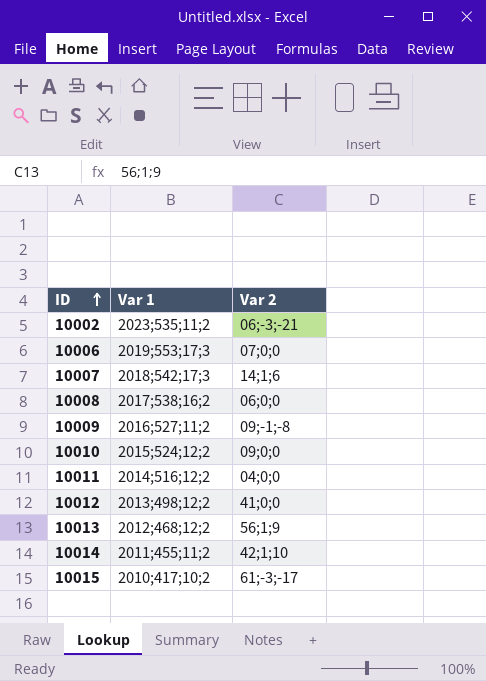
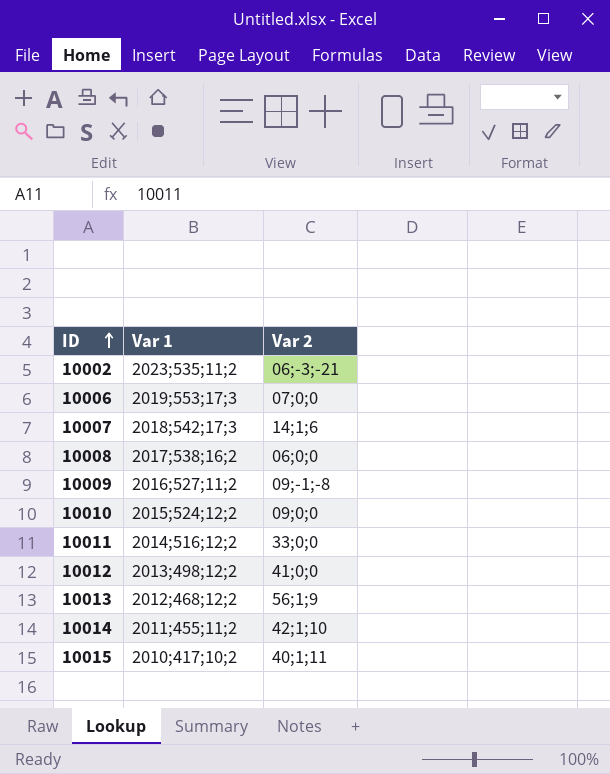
10011 | Var 2: 04;0;0 -> 33;0;0
10015 | Var 2: 61;-3;-17 -> 40;1;11

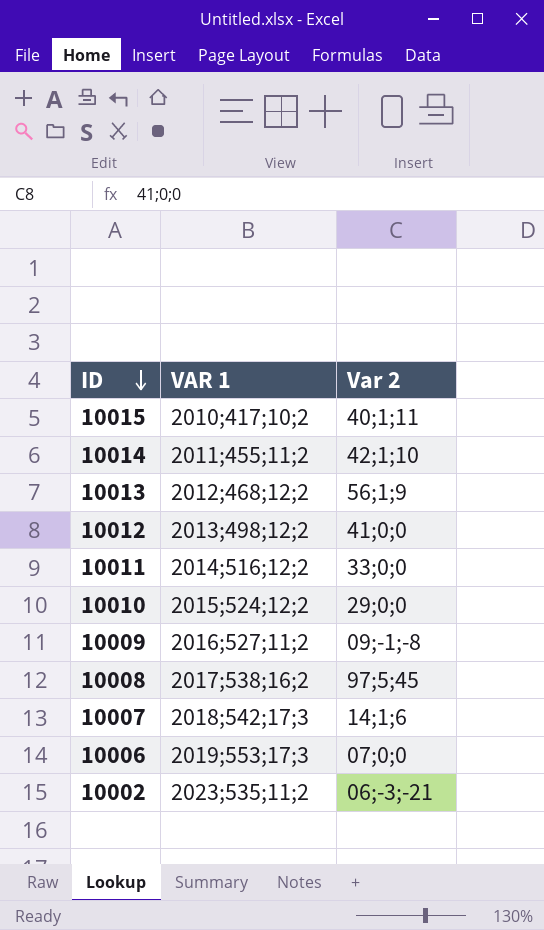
row order: ID ascending -> ID descending
column name: Var 1 -> VAR 1
10010 | Var 2: 09;0;0 -> 29;0;0
10008 | Var 2: 06;0;0 -> 97;5;45

